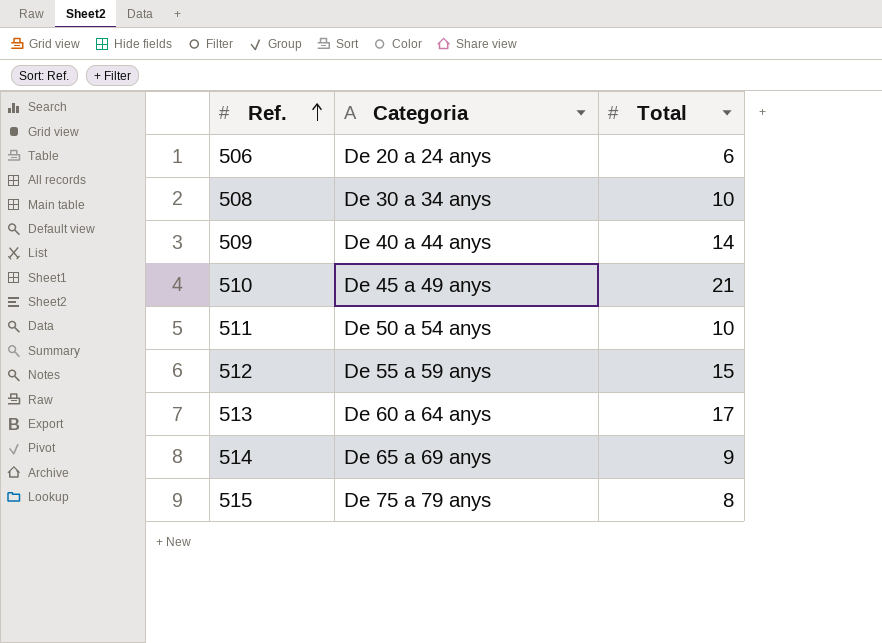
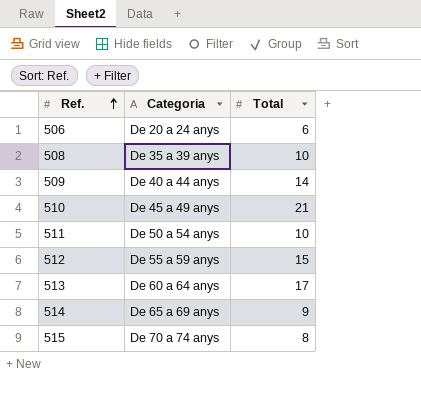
508 | Categoria: De 30 a 34 anys -> De 35 a 39 anys
515 | Categoria: De 75 a 79 anys -> De 70 a 74 anys

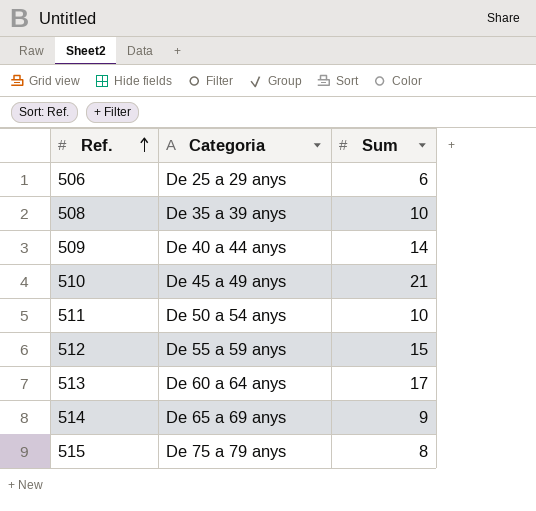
column name: Total -> Sum
506 | Categoria: De 20 a 24 anys -> De 25 a 29 anys
515 | Categoria: De 70 a 74 anys -> De 75 a 79 anys

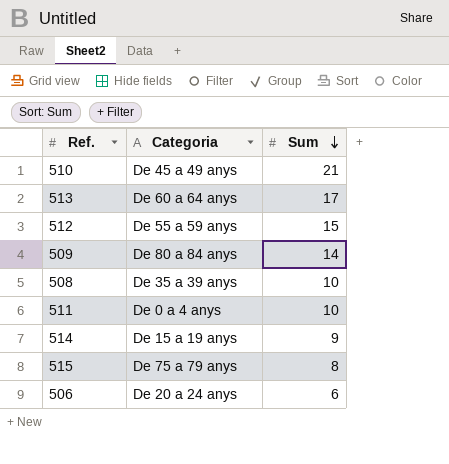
row order: Ref. ascending -> Sum descending
509 | Categoria: De 40 a 44 anys -> De 80 a 84 anys
511 | Categoria: De 50 a 54 anys -> De 0 a 4 anys
514 | Categoria: De 65 a 69 anys -> De 15 a 19 anys
506 | Categoria: De 25 a 29 anys -> De 20 a 24 anys

